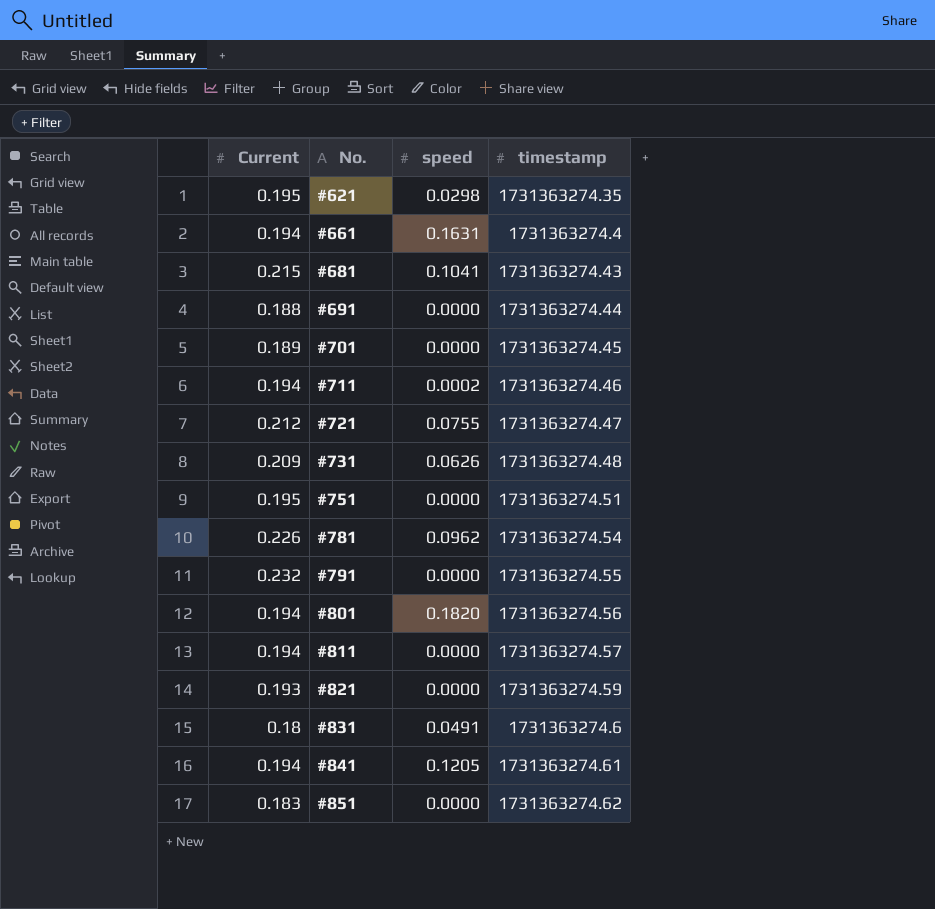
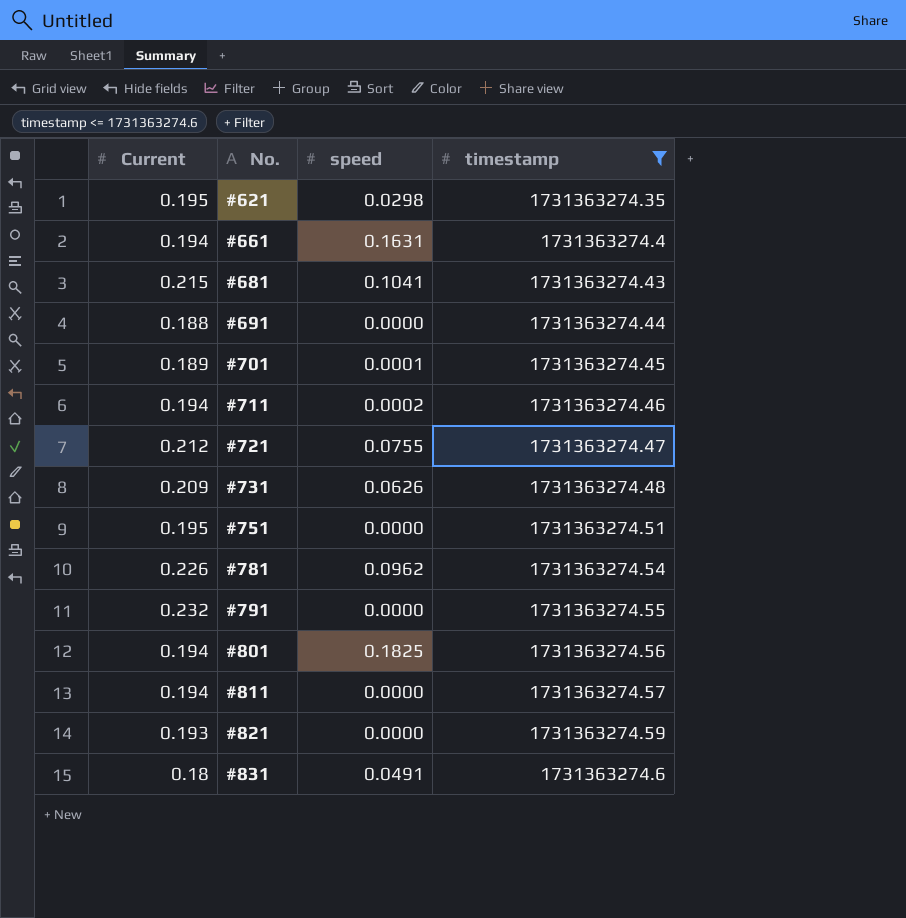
filter: none -> timestamp <= 1731363274.6
#701 | speed: 0.0000 -> 0.0001
#801 | speed: 0.1820 -> 0.1825

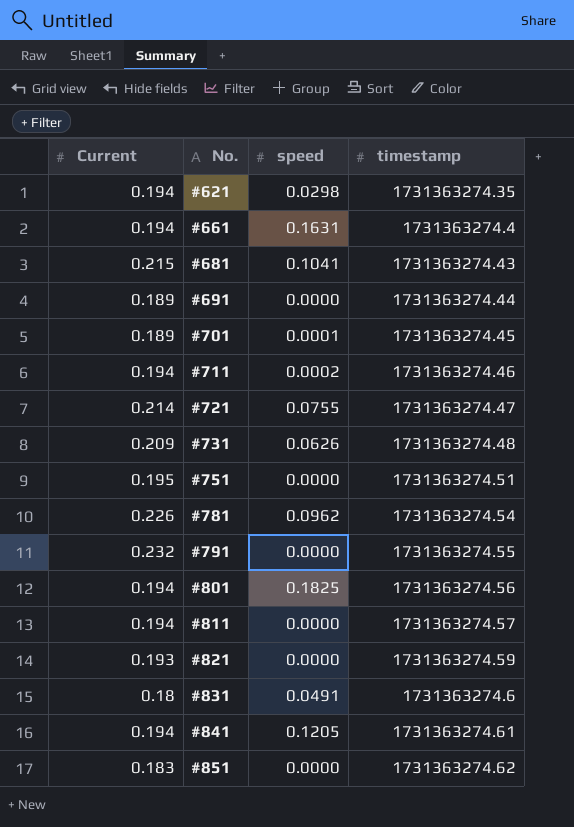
filter: timestamp <= 1731363274.6 -> none
#621 | Current: 0.195 -> 0.194
#691 | Current: 0.188 -> 0.189
#721 | Current: 0.212 -> 0.214

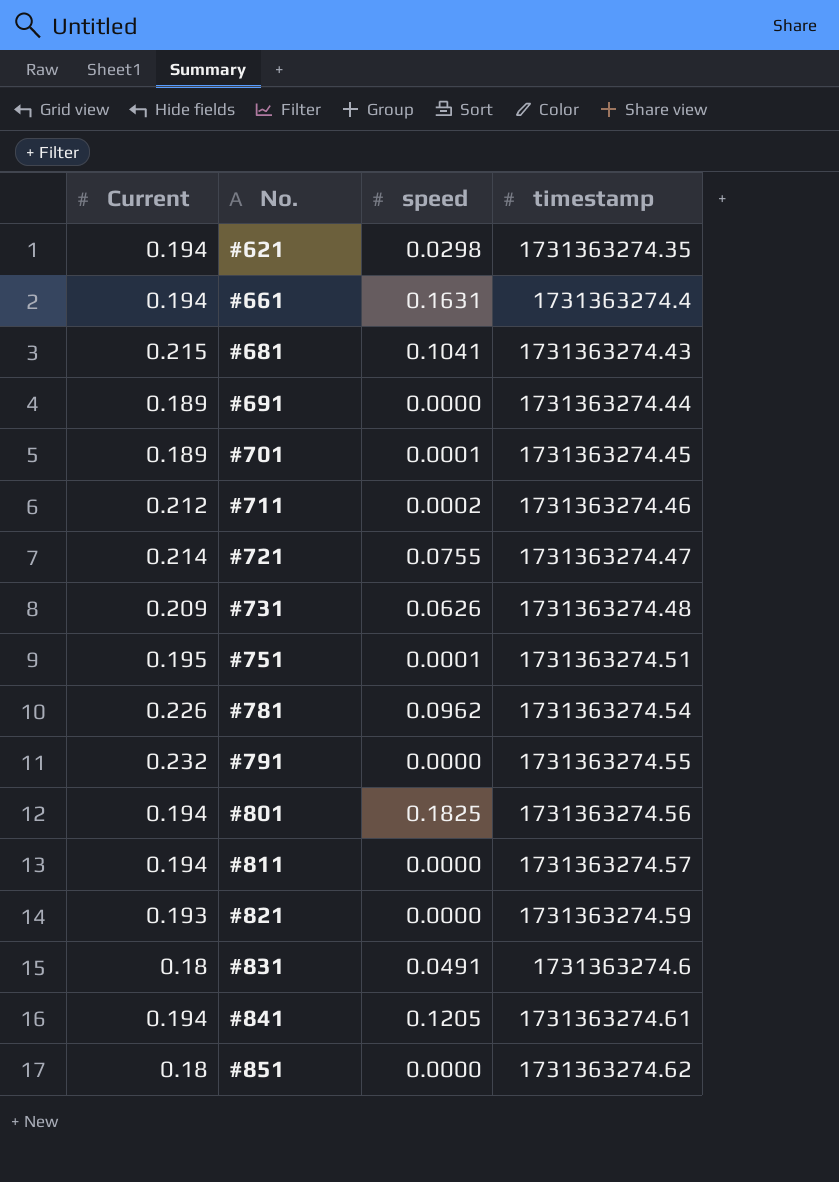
#711 | Current: 0.194 -> 0.212
#751 | speed: 0.0000 -> 0.0001
#851 | Current: 0.183 -> 0.18

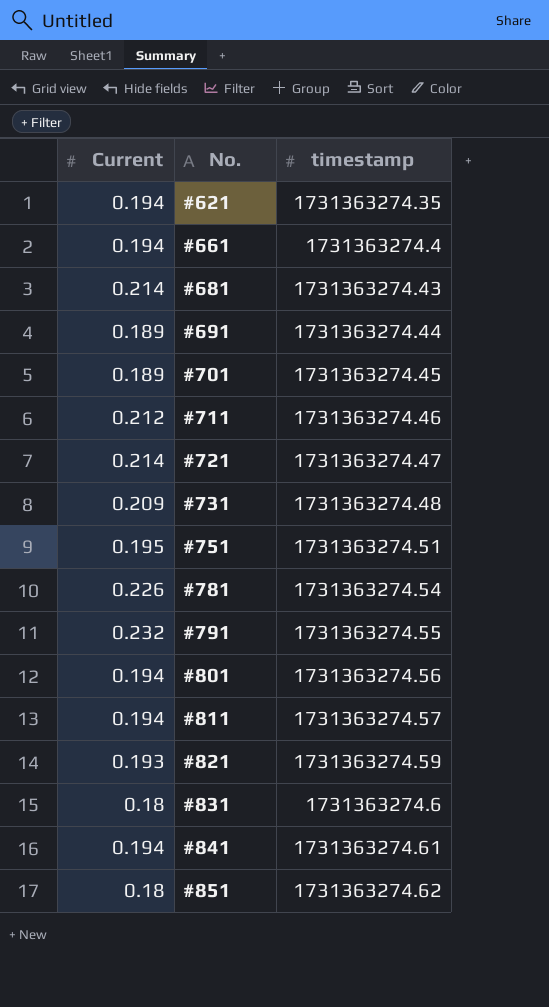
column speed | position: 3 -> none
#681 | Current: 0.215 -> 0.214

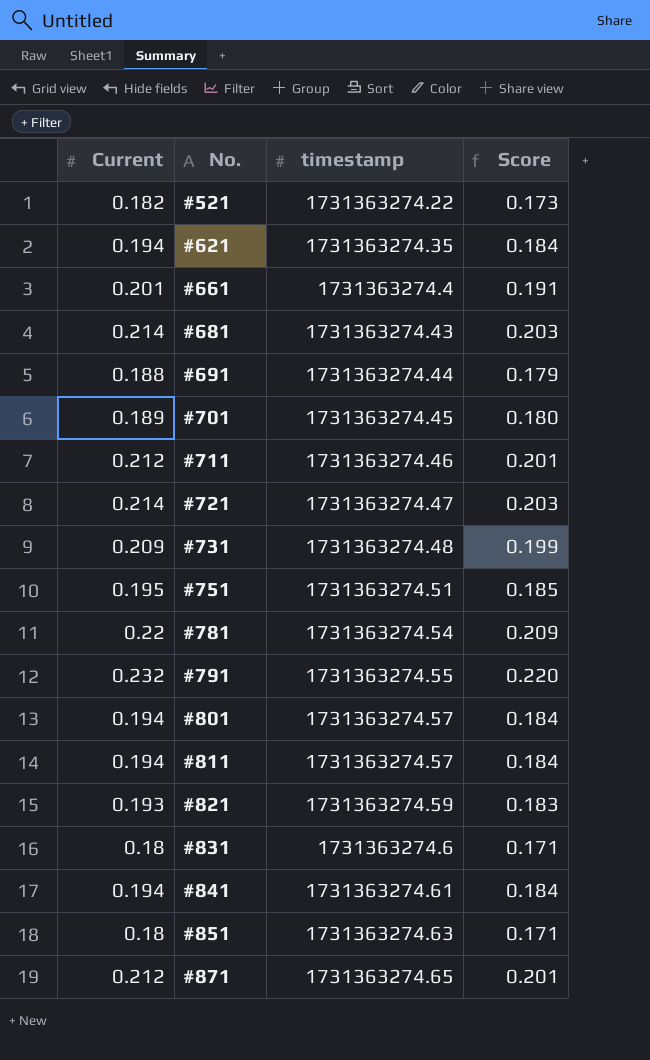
column Score | formula: none -> [Current] * 0.95
row #521: none -> 0.182 | 1731363274.22 | 0.173
#661 | Current: 0.194 -> 0.201
#691 | Current: 0.189 -> 0.188
#781 | Current: 0.226 -> 0.22
#801 | timestamp: 1731363274.56 -> 1731363274.57
#851 | timestamp: 1731363274.62 -> 1731363274.63
row #871: none -> 0.212 | 1731363274.65 | 0.201

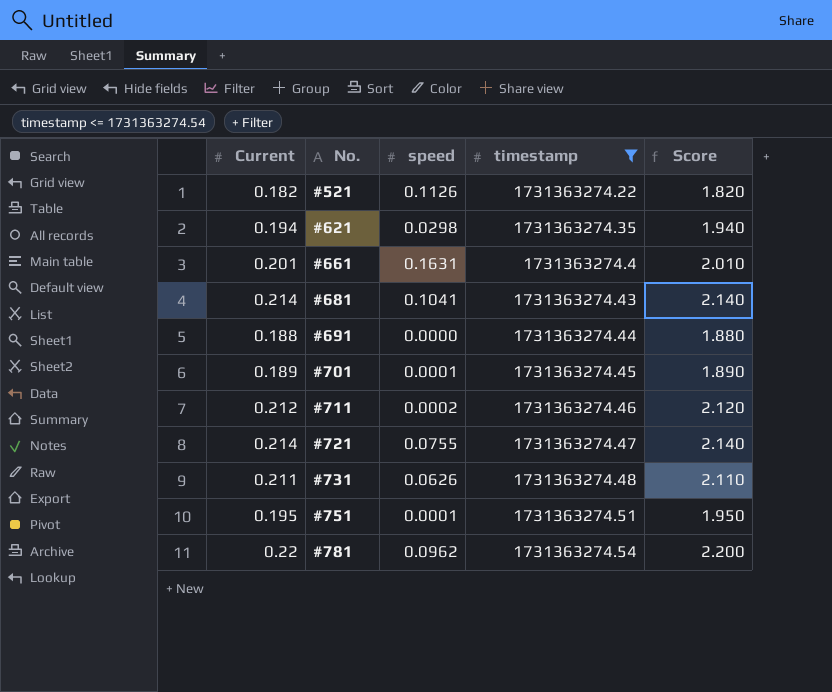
filter: none -> timestamp <= 1731363274.54
column speed | position: none -> 3
column Score | formula: [Current] * 0.95 -> [Current] * 10
#731 | Current: 0.209 -> 0.211

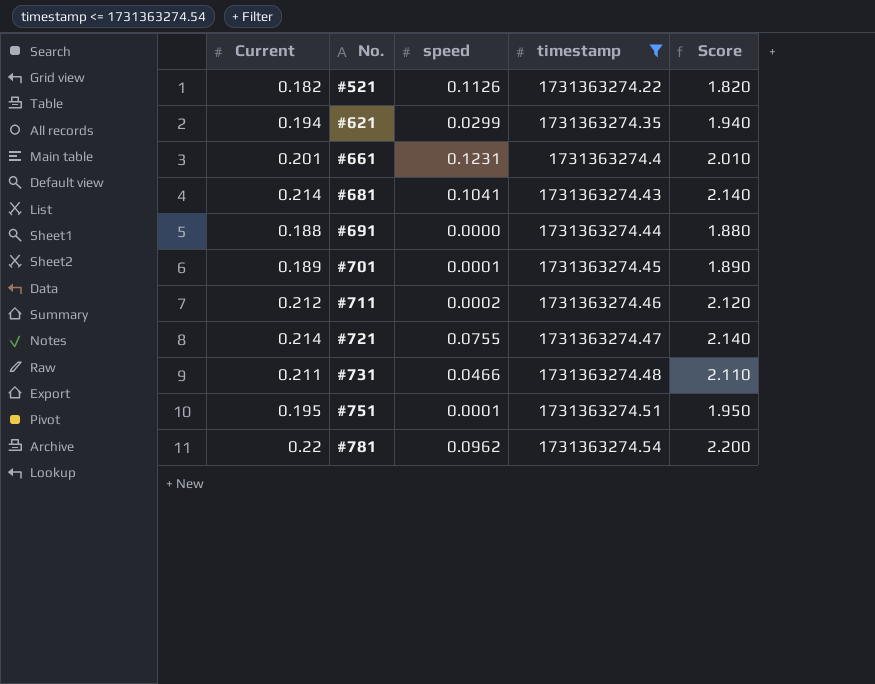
#621 | speed: 0.0298 -> 0.0299
#661 | speed: 0.1631 -> 0.1231
#731 | speed: 0.0626 -> 0.0466

